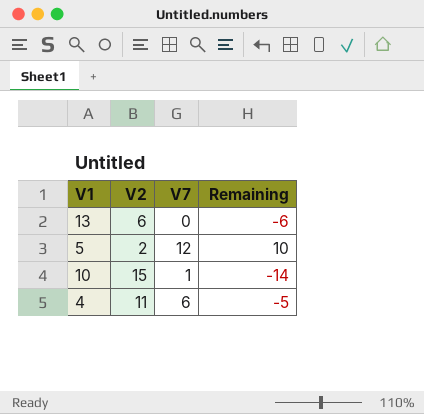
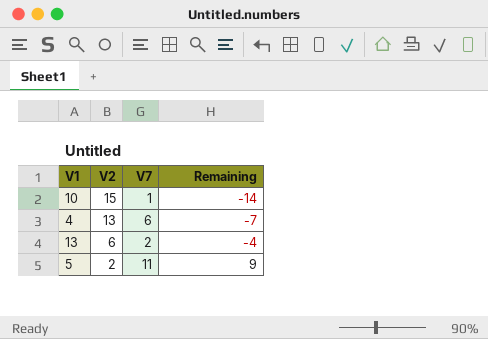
row order: none -> V2 descending
4 | V2: 11 -> 13
4 | Remaining: -5 -> -7
13 | V7: 0 -> 2
13 | Remaining: -6 -> -4
5 | V7: 12 -> 11
5 | Remaining: 10 -> 9

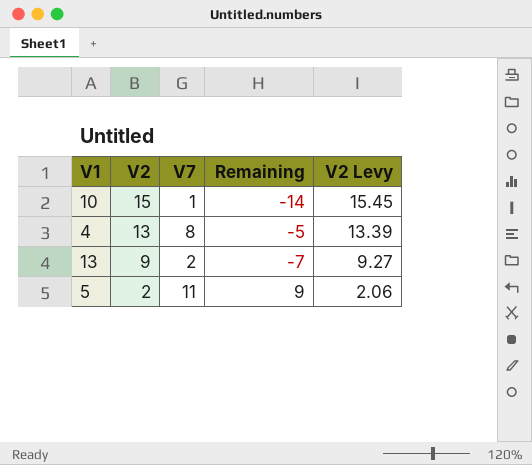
column V2 Levy | formula: none -> [V2] * 1.03
4 | V7: 6 -> 8
4 | Remaining: -7 -> -5
13 | V2: 6 -> 9
13 | Remaining: -4 -> -7

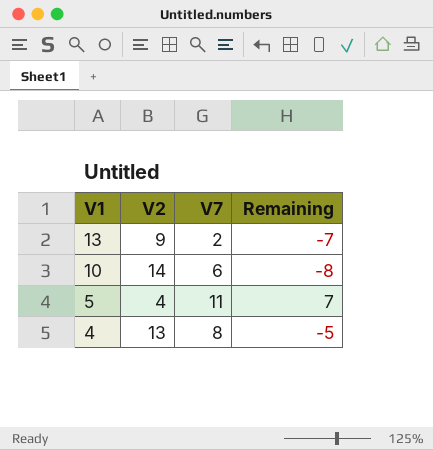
row order: V2 descending -> V1 descending
column V2 Levy | formula: [V2] * 1.03 -> none
10 | V2: 15 -> 14
10 | V7: 1 -> 6
10 | Remaining: -14 -> -8
5 | V2: 2 -> 4
5 | Remaining: 9 -> 7

